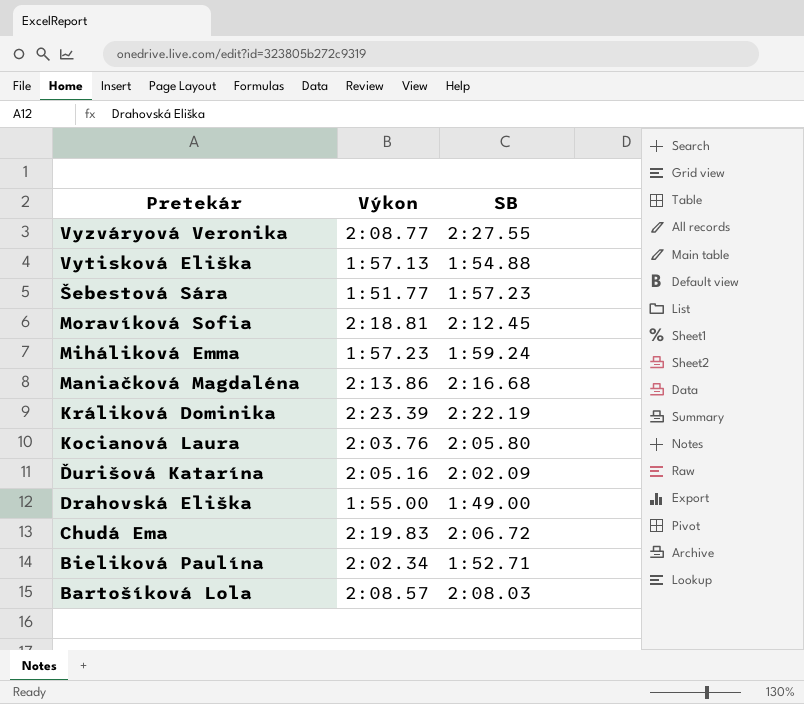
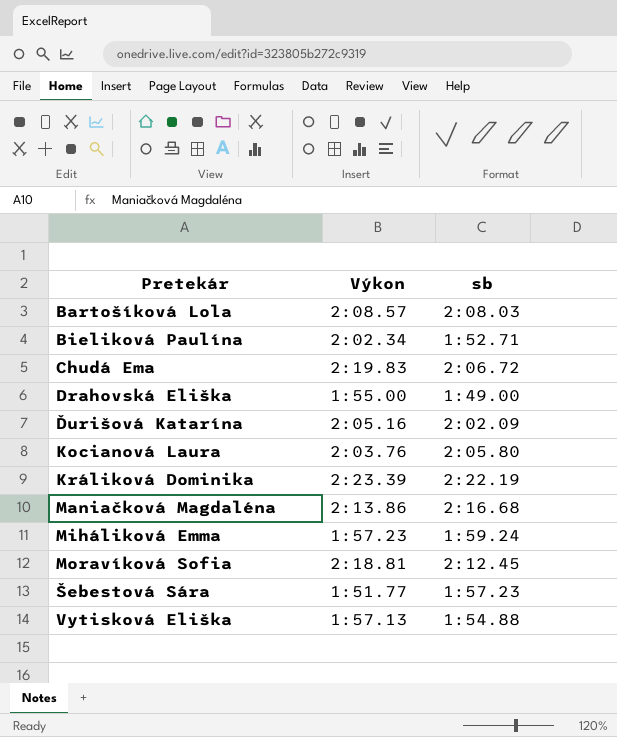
row order: Pretekár descending -> Pretekár ascending
column name: SB -> sb
row Vyzváryová Veronika: 2:08.77 | 2:27.55 -> none

